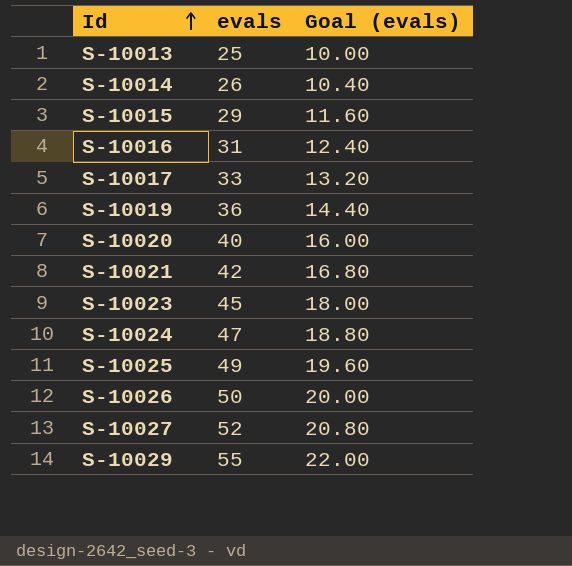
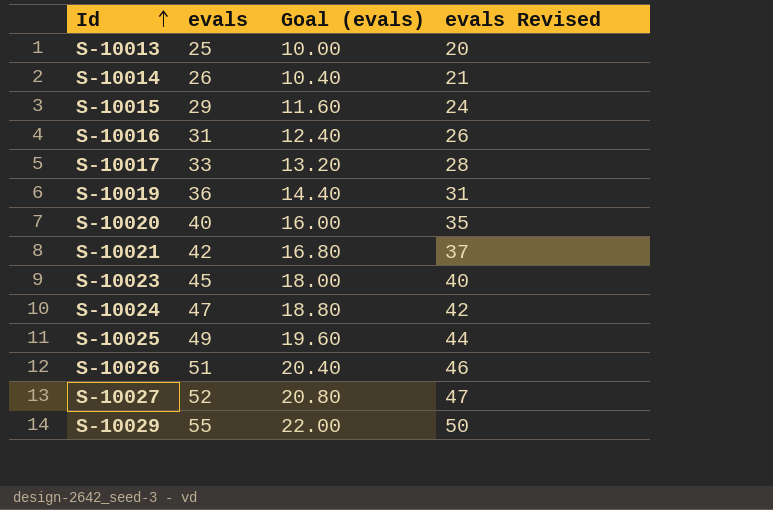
column evals Revised | formula: none -> [evals] - 5
S-10026 | evals: 50 -> 51
S-10026 | Goal (evals): 20.00 -> 20.40

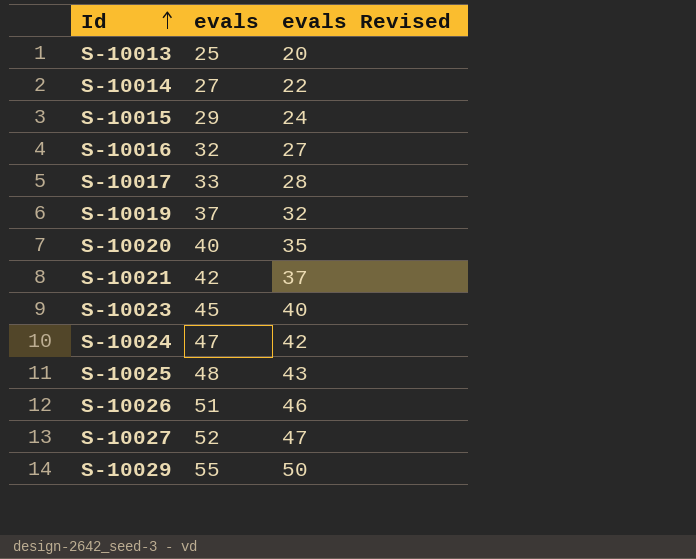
column Goal (evals) | formula: [evals] * 0.4 -> none
S-10014 | evals: 26 -> 27
S-10014 | evals Revised: 21 -> 22
S-10016 | evals: 31 -> 32
S-10016 | evals Revised: 26 -> 27
S-10019 | evals: 36 -> 37
S-10019 | evals Revised: 31 -> 32
S-10025 | evals: 49 -> 48
S-10025 | evals Revised: 44 -> 43

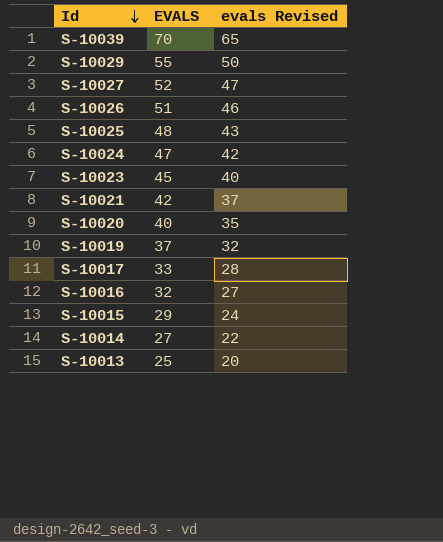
row order: Id ascending -> Id descending
column name: evals -> EVALS
row S-10039: none -> 70 | 65

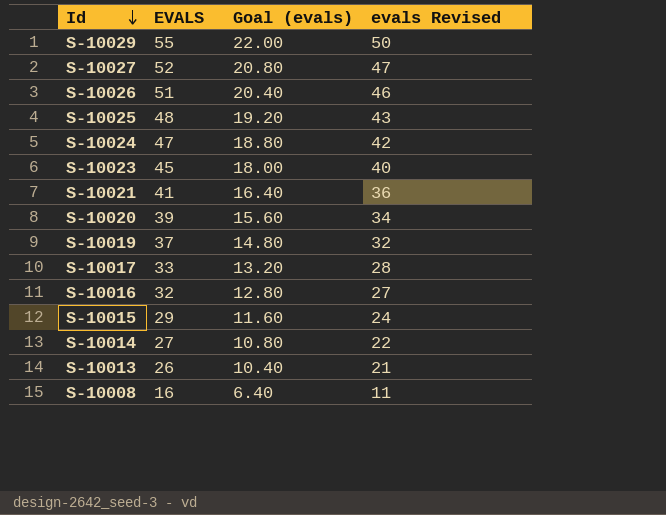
column Goal (evals) | formula: none -> [EVALS] * 0.4
row S-10039: 70 | 65 -> none
S-10021 | EVALS: 42 -> 41
S-10021 | evals Revised: 37 -> 36
S-10020 | EVALS: 40 -> 39
S-10020 | evals Revised: 35 -> 34
S-10013 | EVALS: 25 -> 26
S-10013 | evals Revised: 20 -> 21
row S-10008: none -> 16 | 6.40 | 11

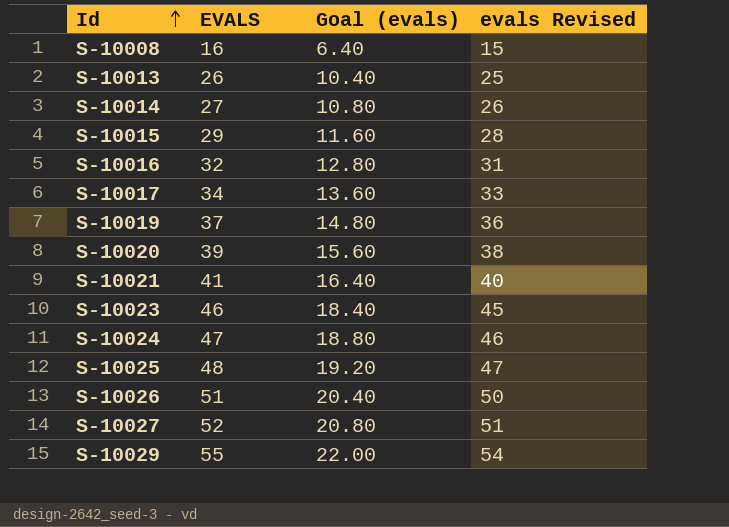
row order: Id descending -> Id ascending
column evals Revised | formula: [EVALS] - 5 -> [EVALS] - 1
S-10017 | EVALS: 33 -> 34
S-10017 | Goal (evals): 13.20 -> 13.60
S-10023 | EVALS: 45 -> 46
S-10023 | Goal (evals): 18.00 -> 18.40

